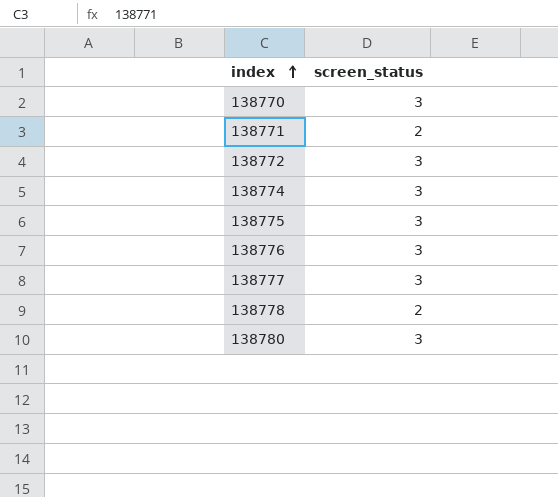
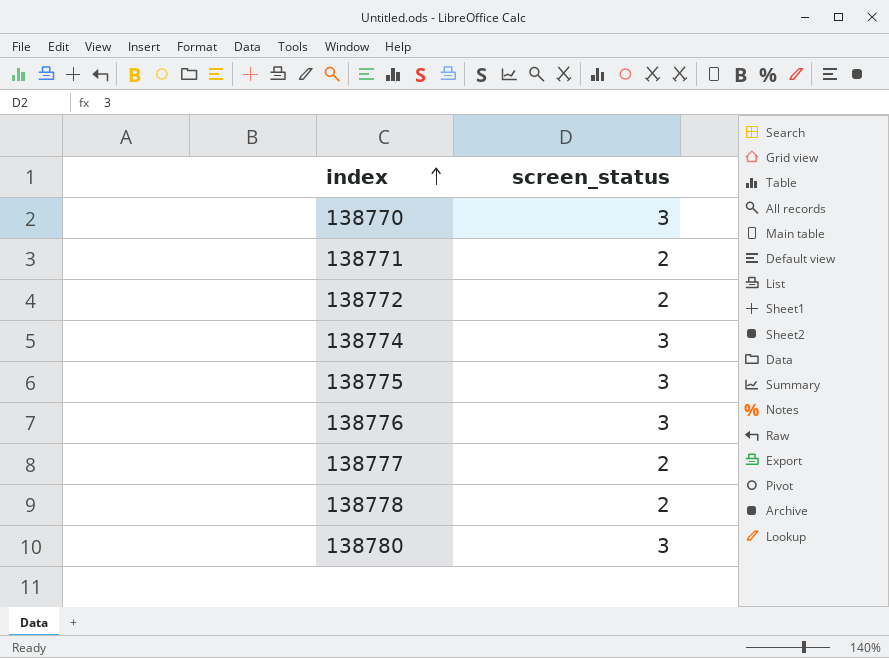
138772 | screen_status: 3 -> 2
138777 | screen_status: 3 -> 2

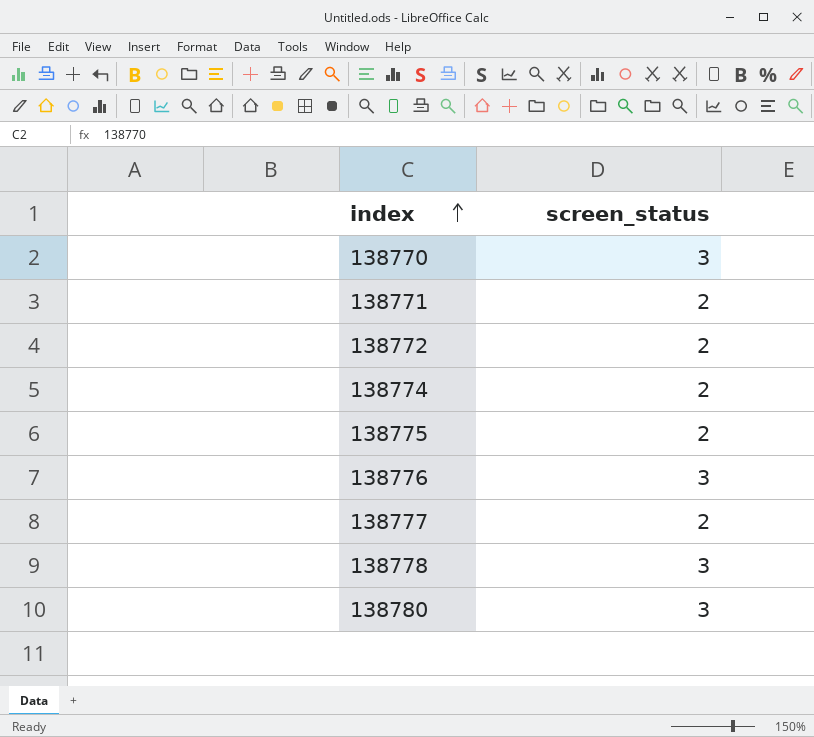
138774 | screen_status: 3 -> 2
138775 | screen_status: 3 -> 2
138778 | screen_status: 2 -> 3

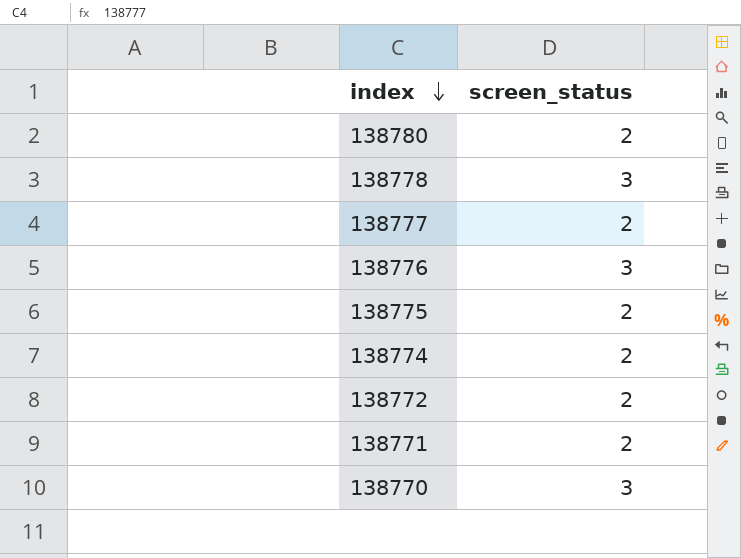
row order: index ascending -> index descending
138780 | screen_status: 3 -> 2

